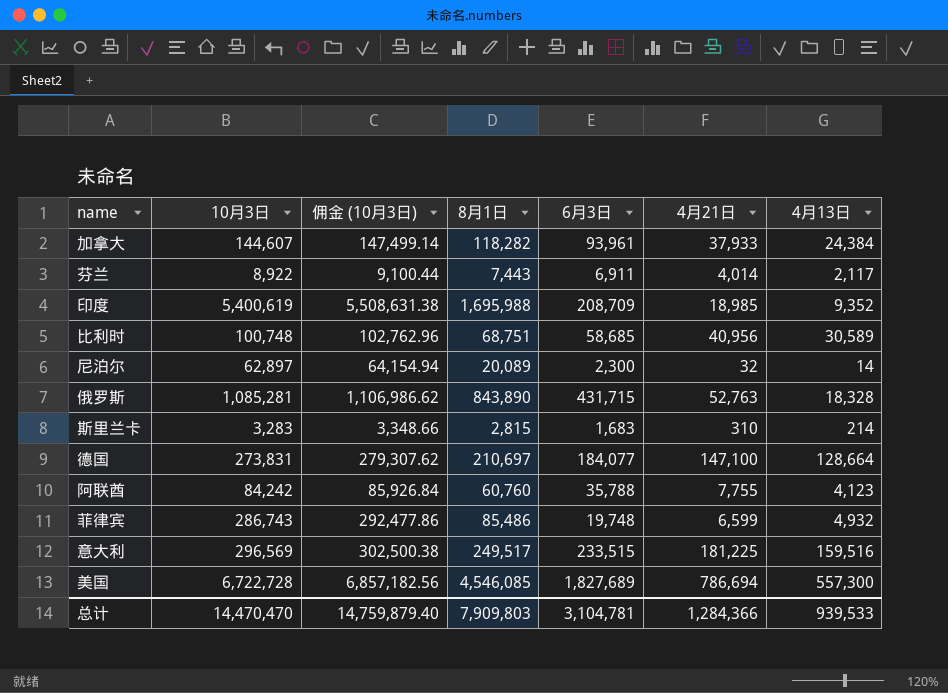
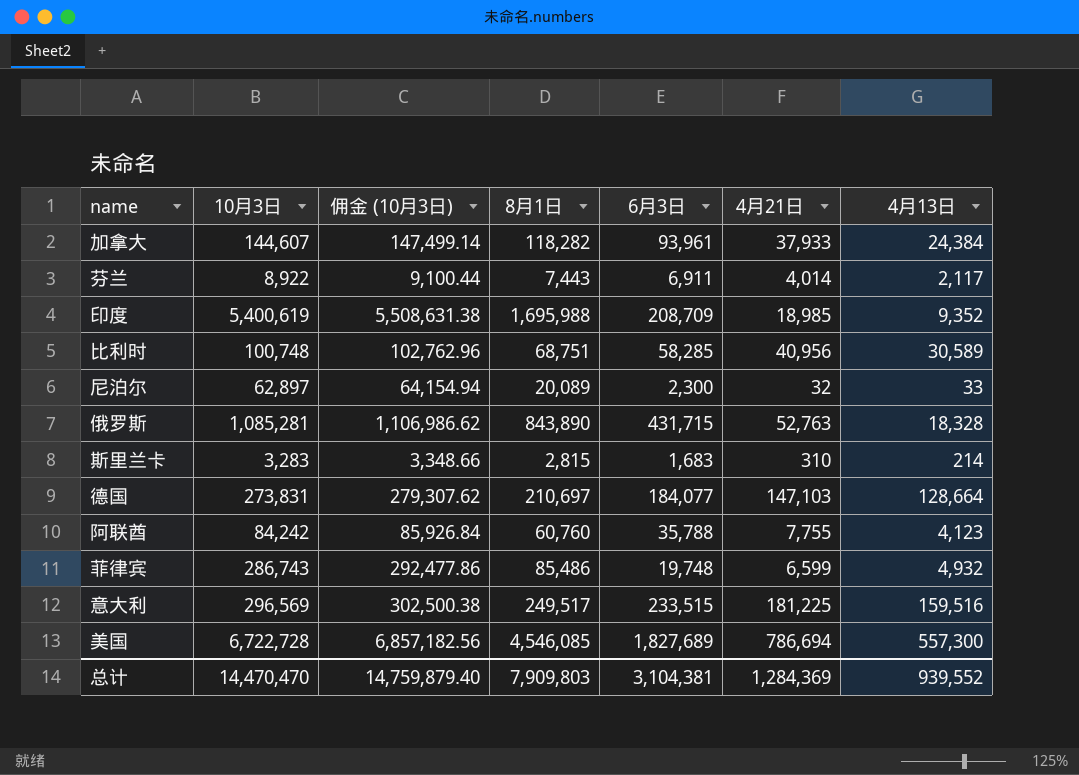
比利时 | 6月3日: 58,685 -> 58,285
尼泊尔 | 4月13日: 14 -> 33
德国 | 4月21日: 147,100 -> 147,103
总计 | 6月3日: 3,104,781 -> 3,104,381
总计 | 4月21日: 1,284,366 -> 1,284,369
总计 | 4月13日: 939,533 -> 939,552

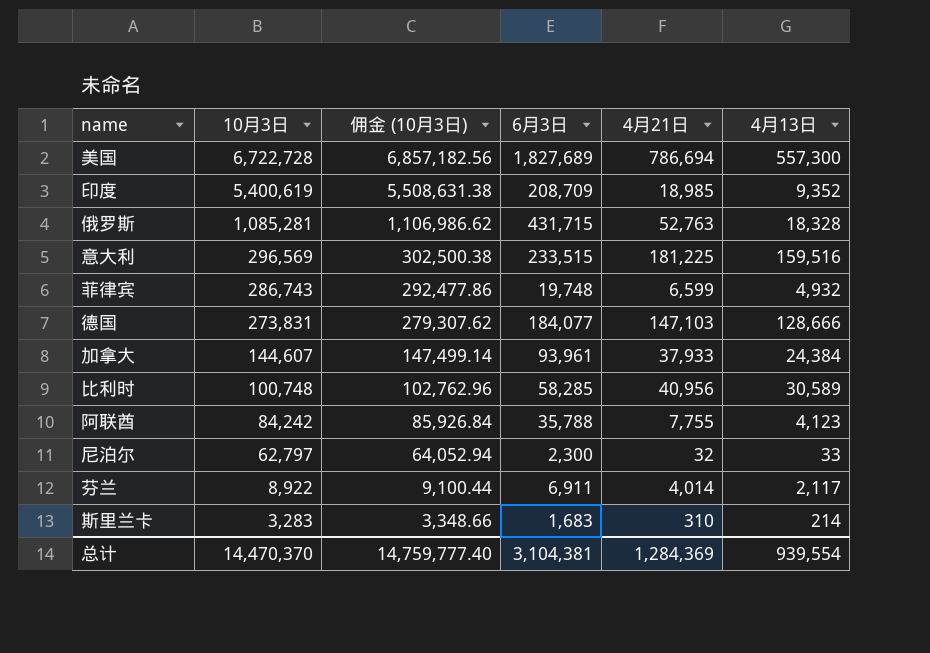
row order: none -> 10月3日 descending
column 8月1日 | position: 4 -> none
德国 | 4月13日: 128,664 -> 128,666
尼泊尔 | 10月3日: 62,897 -> 62,797
尼泊尔 | 佣金 (10月3日): 64,154.94 -> 64,052.94
总计 | 10月3日: 14,470,470 -> 14,470,370
总计 | 佣金 (10月3日): 14,759,879.40 -> 14,759,777.40
总计 | 4月13日: 939,552 -> 939,554

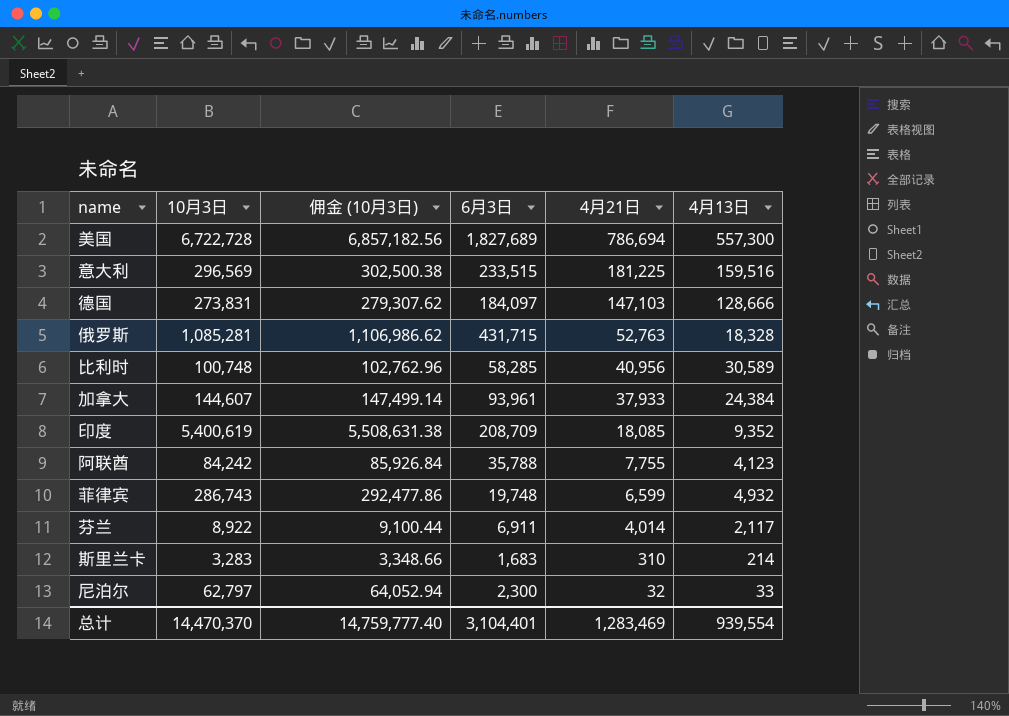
row order: 10月3日 descending -> 4月21日 descending
德国 | 6月3日: 184,077 -> 184,097
印度 | 4月21日: 18,985 -> 18,085
总计 | 6月3日: 3,104,381 -> 3,104,401
总计 | 4月21日: 1,284,369 -> 1,283,469

